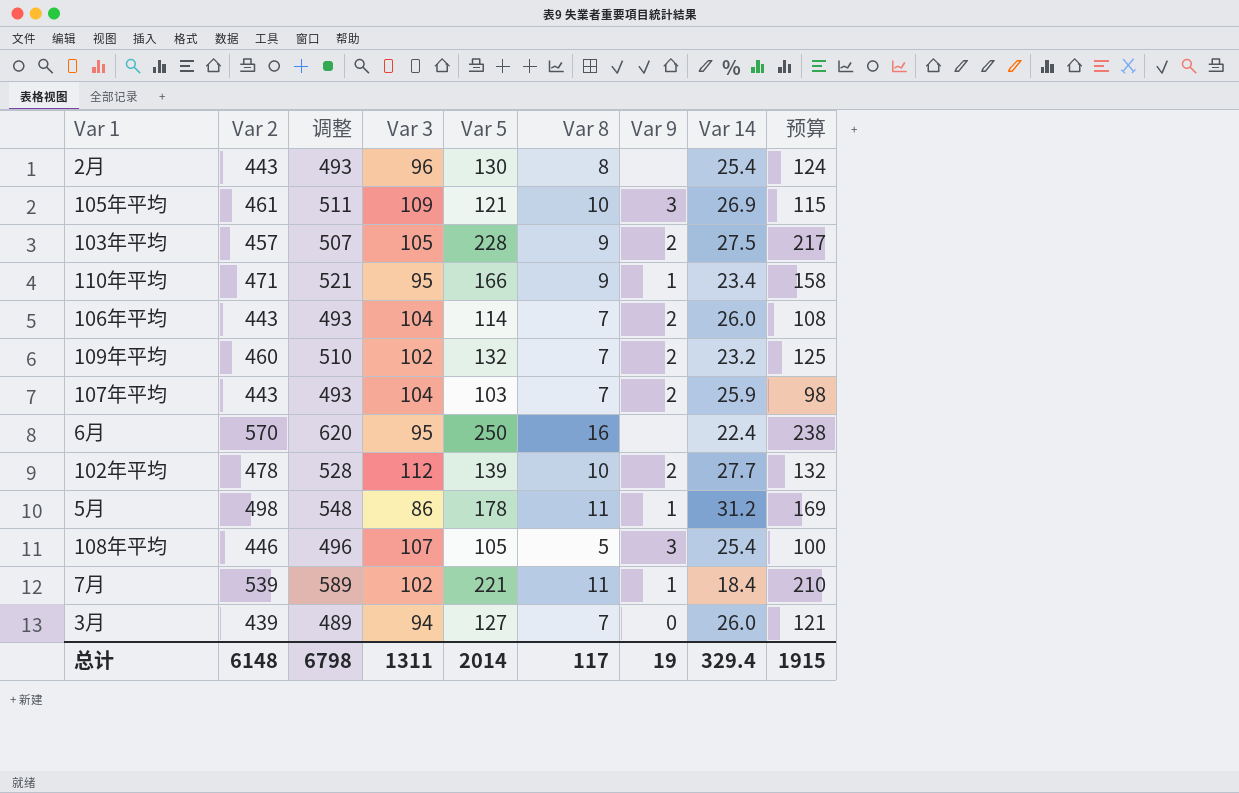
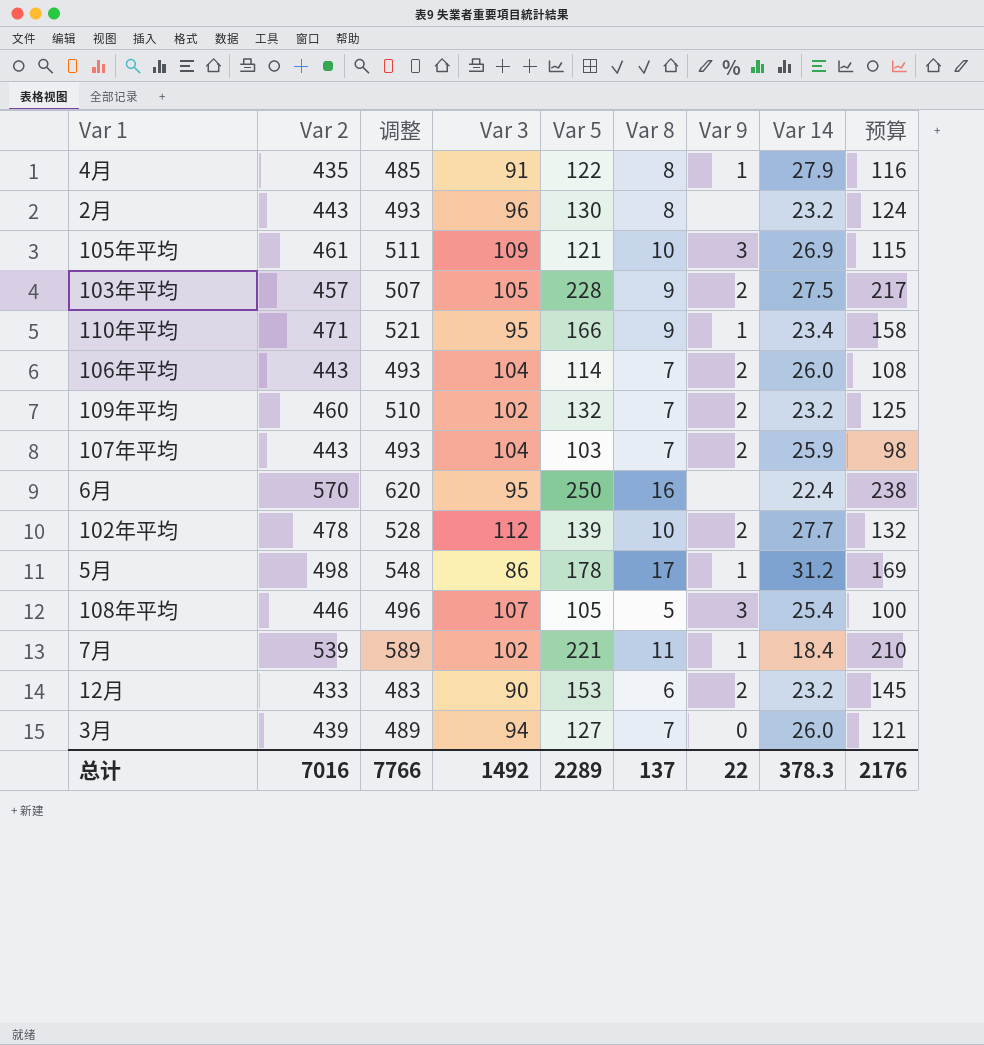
row 4月: none -> 435 | 485 | 91 | 122 | 8 | 1 | 27.9 | 116
2月 | Var 14: 25.4 -> 23.2
5月 | Var 8: 11 -> 17
row 12月: none -> 433 | 483 | 90 | 153 | 6 | 2 | 23.2 | 145
总计 | Var 2: 6148 -> 7016
总计 | 调整: 6798 -> 7766
总计 | Var 3: 1311 -> 1492
总计 | Var 5: 2014 -> 2289
总计 | Var 8: 117 -> 137
总计 | Var 9: 19 -> 22
总计 | Var 14: 329.4 -> 378.3
总计 | 预算: 1915 -> 2176

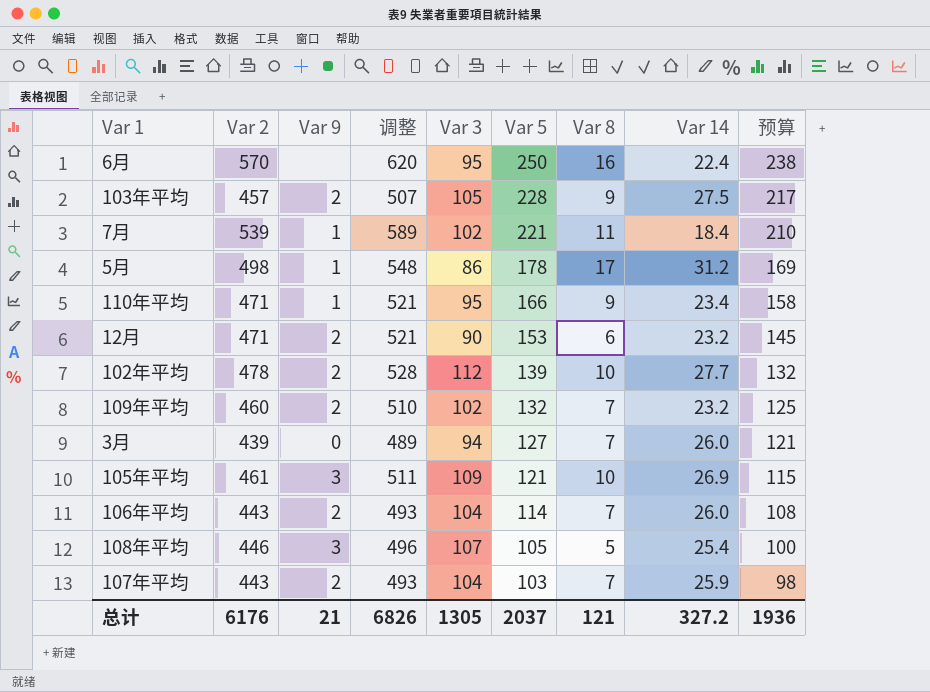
row order: none -> Var 5 descending
column Var 9 | position: 7 -> 3
row 4月: 435 | 485 | 91 | 122 | 8 | 1 | 27.9 | 116 -> none
row 2月: 443 | 493 | 96 | 130 | 8 | none | 23.2 | 124 -> none
12月 | Var 2: 433 -> 471
12月 | 调整: 483 -> 521
总计 | Var 2: 7016 -> 6176
总计 | Var 9: 22 -> 21
总计 | 调整: 7766 -> 6826
总计 | Var 3: 1492 -> 1305
总计 | Var 5: 2289 -> 2037
总计 | Var 8: 137 -> 121
总计 | Var 14: 378.3 -> 327.2
总计 | 预算: 2176 -> 1936

